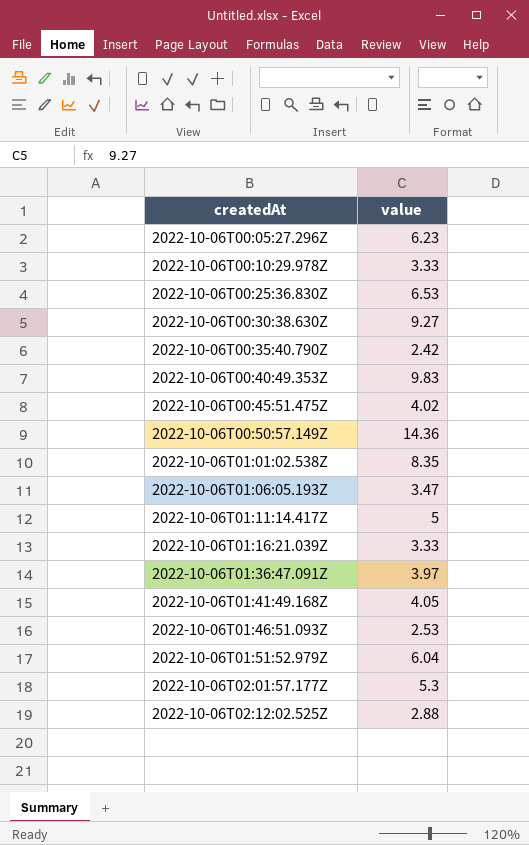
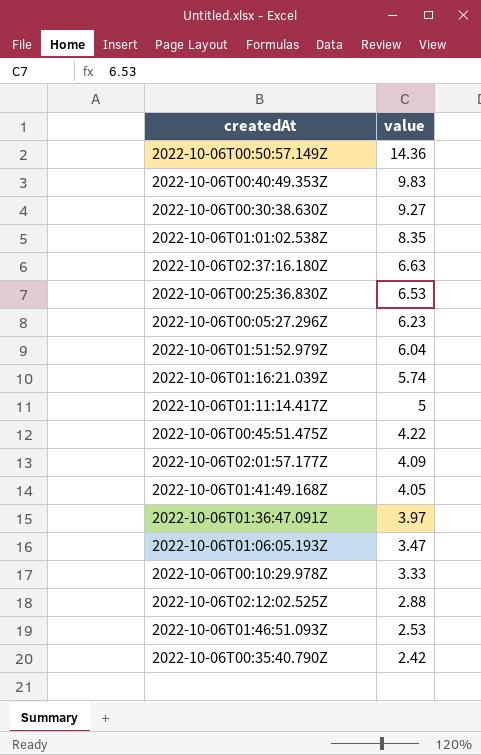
row order: createdAt ascending -> value descending
row 2022-10-06T02:37:16.180Z: none -> 6.63
2022-10-06T01:16:21.039Z | value: 3.33 -> 5.74
2022-10-06T00:45:51.475Z | value: 4.02 -> 4.22
2022-10-06T02:01:57.177Z | value: 5.3 -> 4.09

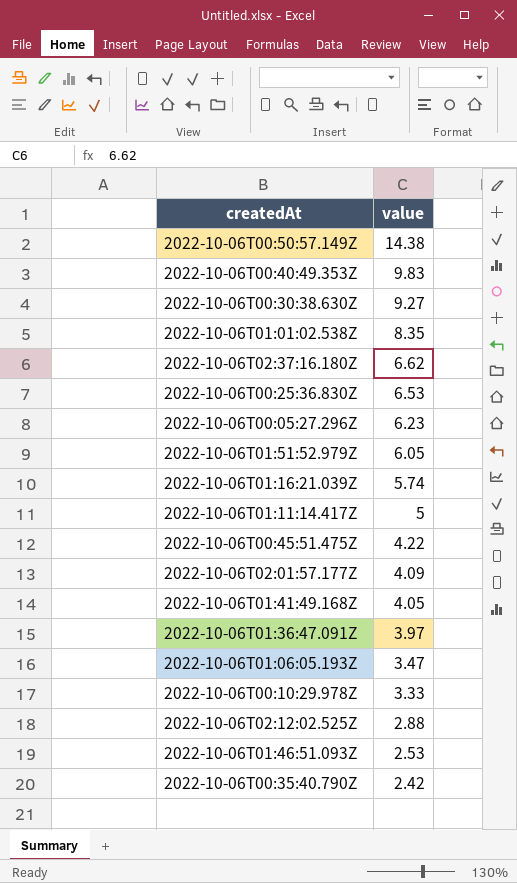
2022-10-06T00:50:57.149Z | value: 14.36 -> 14.38
2022-10-06T02:37:16.180Z | value: 6.63 -> 6.62
2022-10-06T01:51:52.979Z | value: 6.04 -> 6.05

